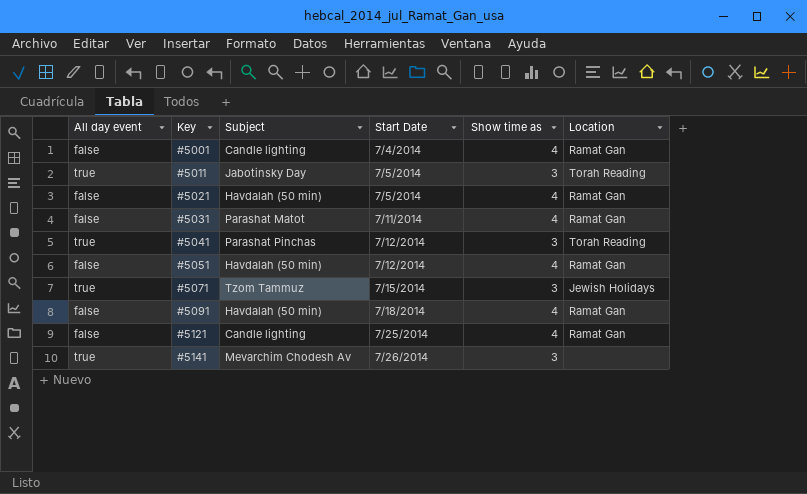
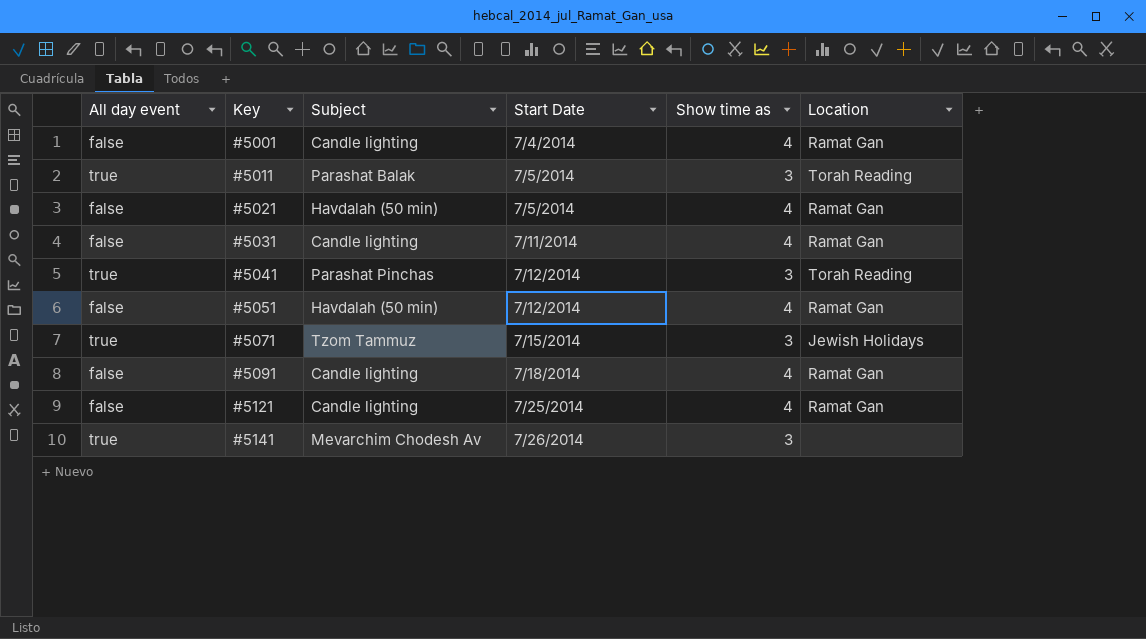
#5011 | Subject: Jabotinsky Day -> Parashat Balak
#5031 | Subject: Parashat Matot -> Candle lighting
#5091 | Subject: Havdalah (50 min) -> Candle lighting

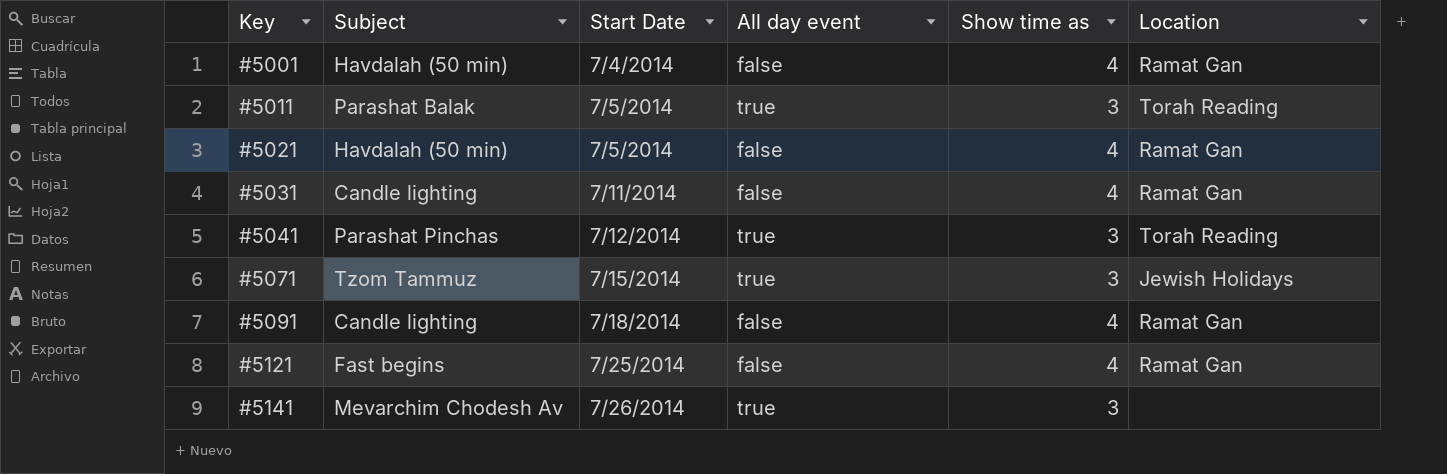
column All day event | position: 1 -> 4
row #5051: false | Havdalah (50 min) | 7/12/2014 | 4 | Ramat Gan -> none
#5001 | Subject: Candle lighting -> Havdalah (50 min)
#5121 | Subject: Candle lighting -> Fast begins

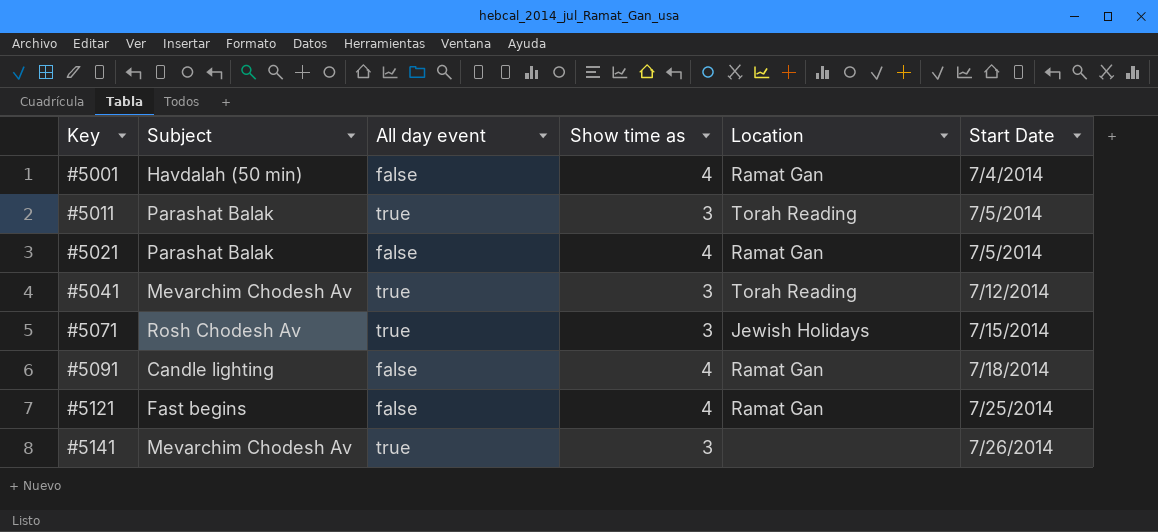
column Start Date | position: 3 -> 6
row #5031: Candle lighting | 7/11/2014 | false | 4 | Ramat Gan -> none
#5021 | Subject: Havdalah (50 min) -> Parashat Balak
#5041 | Subject: Parashat Pinchas -> Mevarchim Chodesh Av
#5071 | Subject: Tzom Tammuz -> Rosh Chodesh Av

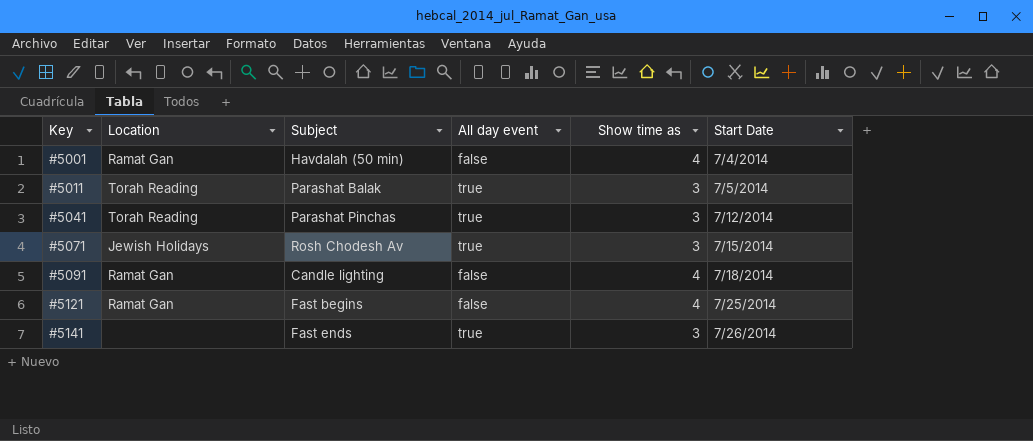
column Location | position: 5 -> 2
row #5021: Parashat Balak | false | 4 | Ramat Gan | 7/5/2014 -> none
#5041 | Subject: Mevarchim Chodesh Av -> Parashat Pinchas
#5141 | Subject: Mevarchim Chodesh Av -> Fast ends

